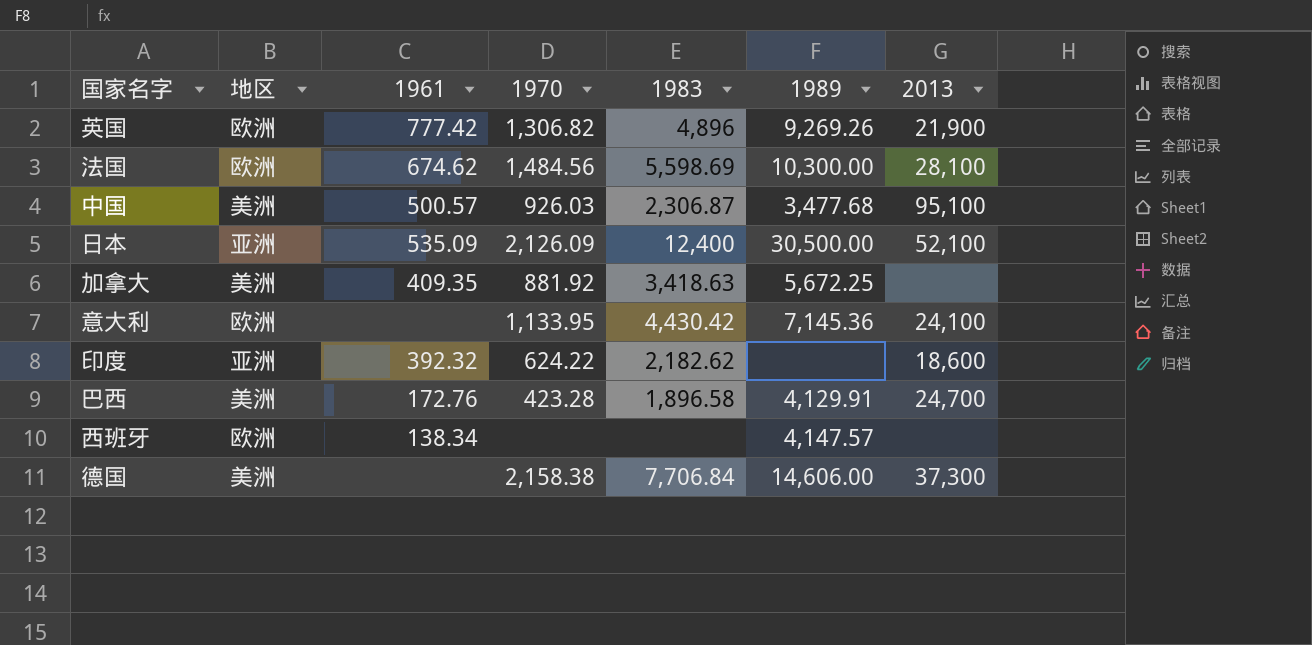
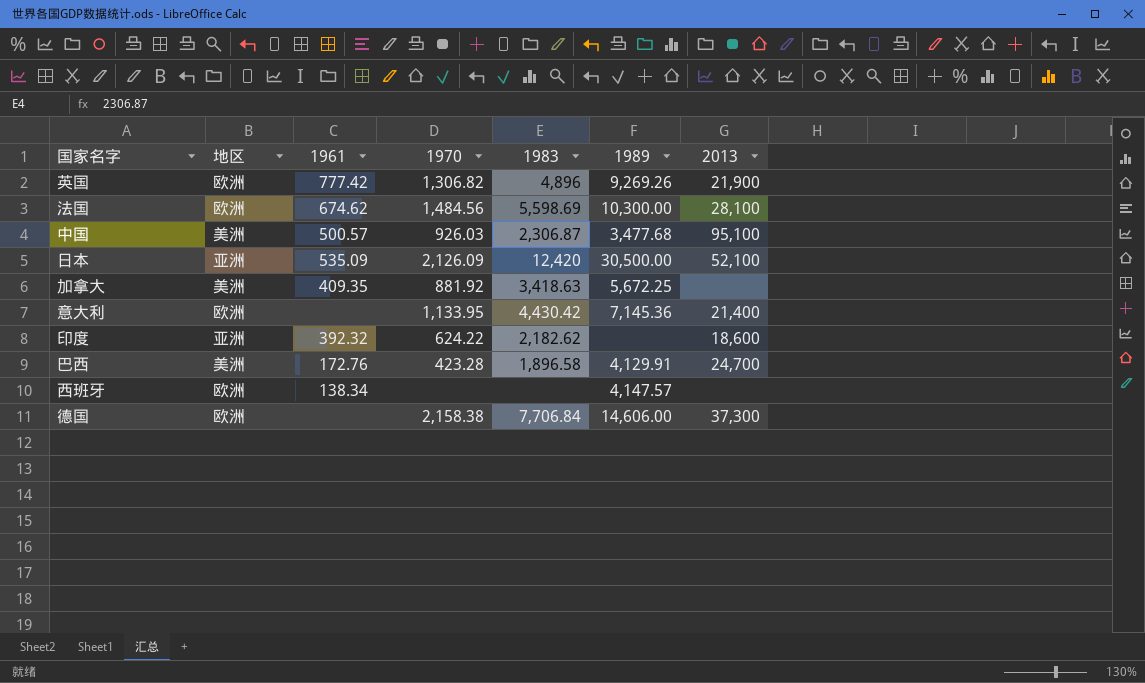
日本 | 1983: 12,400 -> 12,420
意大利 | 2013: 24,100 -> 21,400
德国 | 地区: 美洲 -> 欧洲

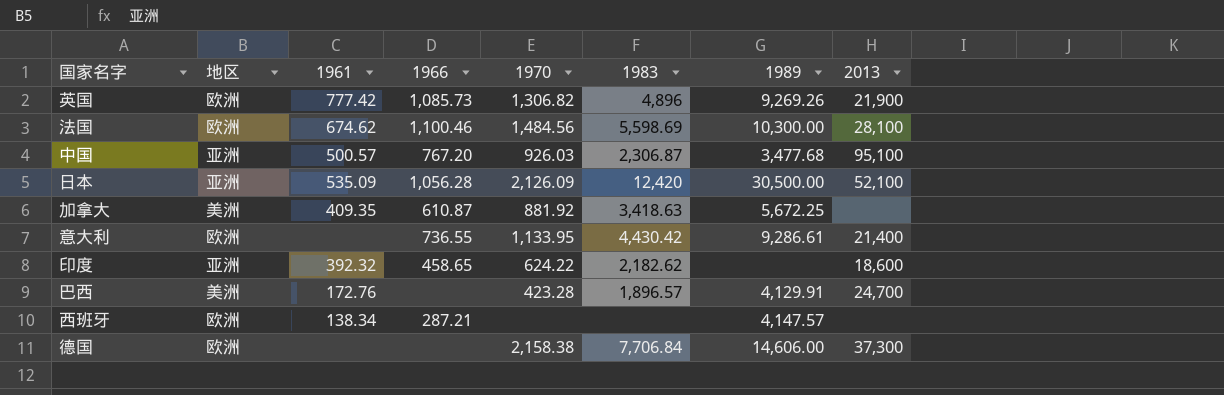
column 1966 | position: none -> 4
中国 | 地区: 美洲 -> 亚洲
意大利 | 1989: 7,145.36 -> 9,286.61
巴西 | 1983: 1,896.58 -> 1,896.57

